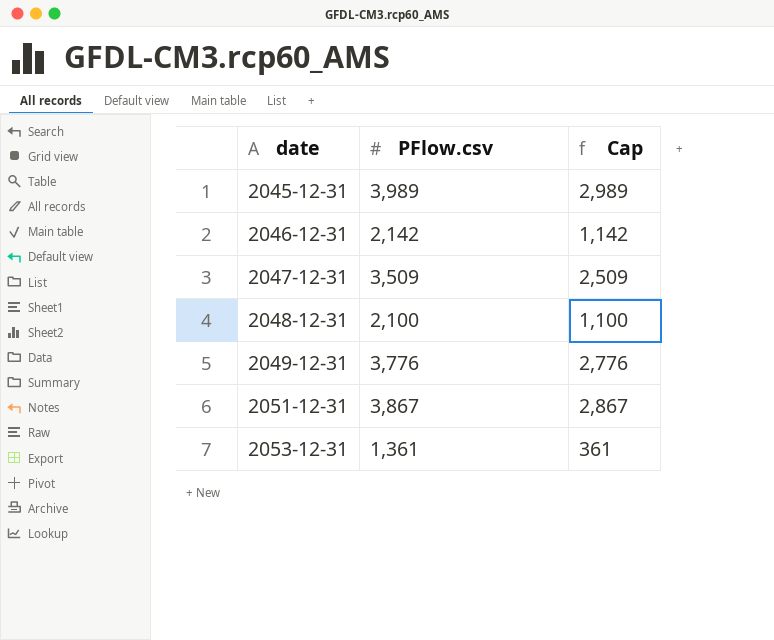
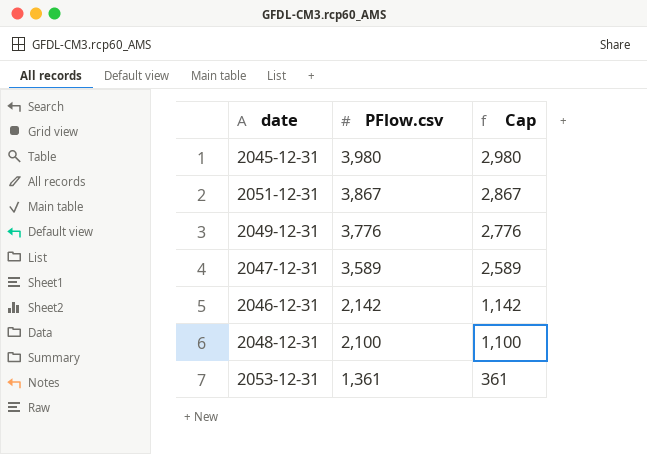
row order: date ascending -> PFlow.csv descending
2045-12-31 | PFlow.csv: 3,989 -> 3,980
2045-12-31 | Cap: 2,989 -> 2,980
2047-12-31 | PFlow.csv: 3,509 -> 3,589
2047-12-31 | Cap: 2,509 -> 2,589

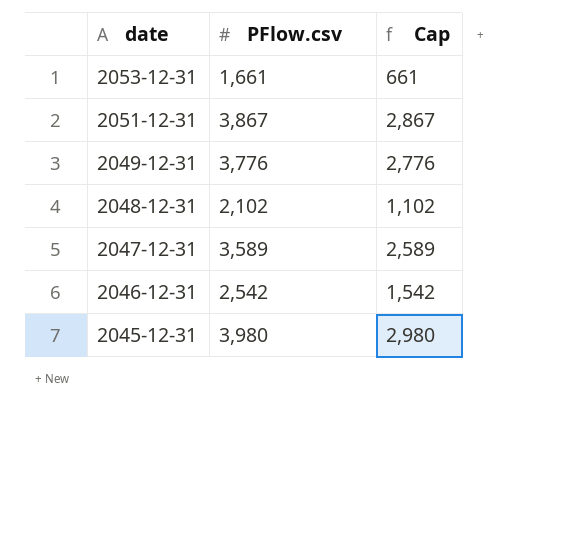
row order: PFlow.csv descending -> date descending
2053-12-31 | PFlow.csv: 1,361 -> 1,661
2053-12-31 | Cap: 361 -> 661
2048-12-31 | PFlow.csv: 2,100 -> 2,102
2048-12-31 | Cap: 1,100 -> 1,102
2046-12-31 | PFlow.csv: 2,142 -> 2,542
2046-12-31 | Cap: 1,142 -> 1,542

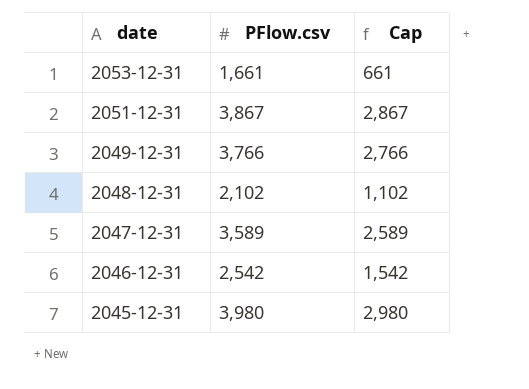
2049-12-31 | PFlow.csv: 3,776 -> 3,766
2049-12-31 | Cap: 2,776 -> 2,766

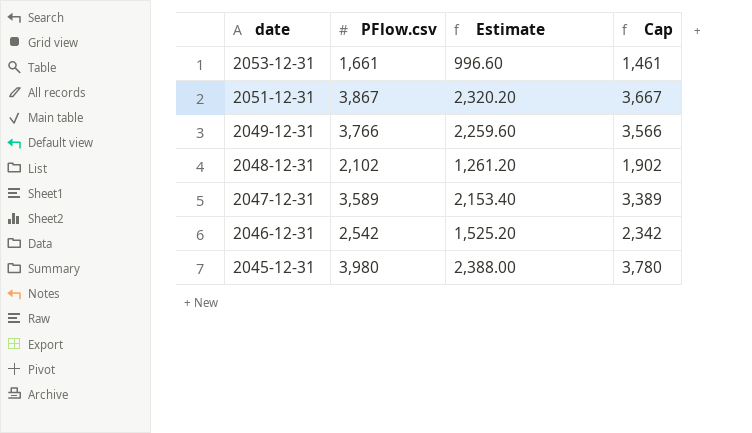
column Estimate | formula: none -> [PFlow.csv] * 0.6
column Cap | formula: [PFlow.csv] - 1000 -> [PFlow.csv] - 200

